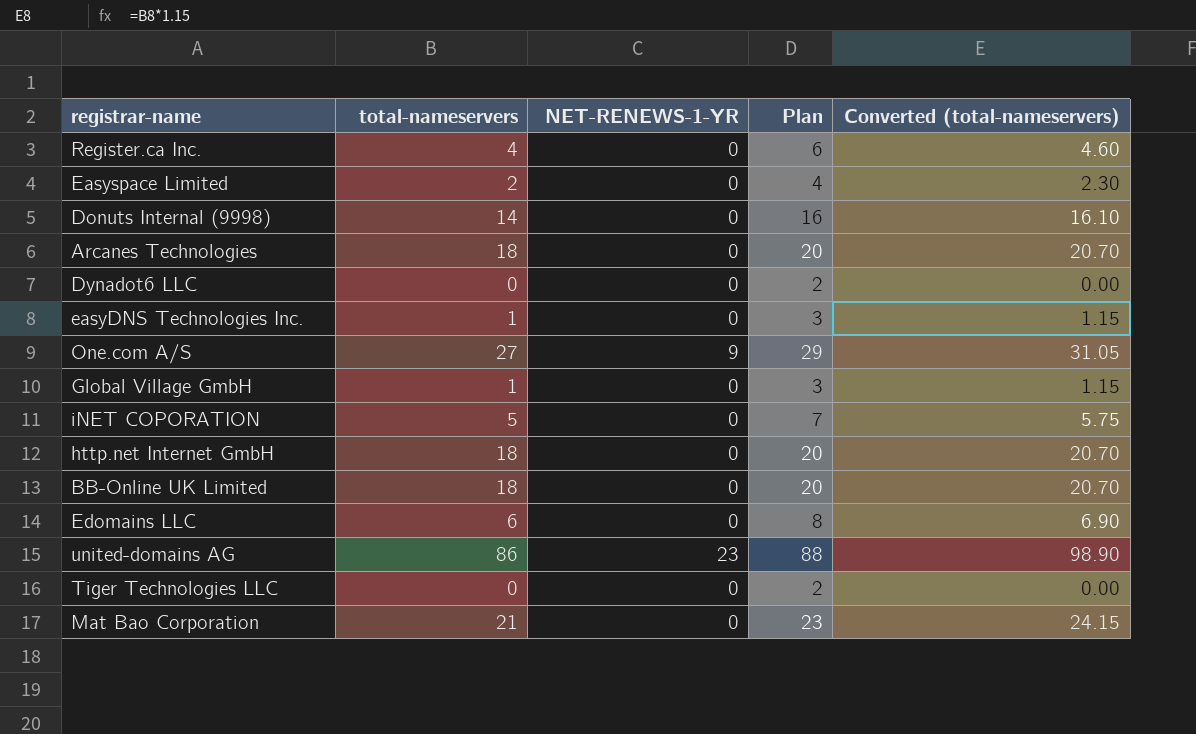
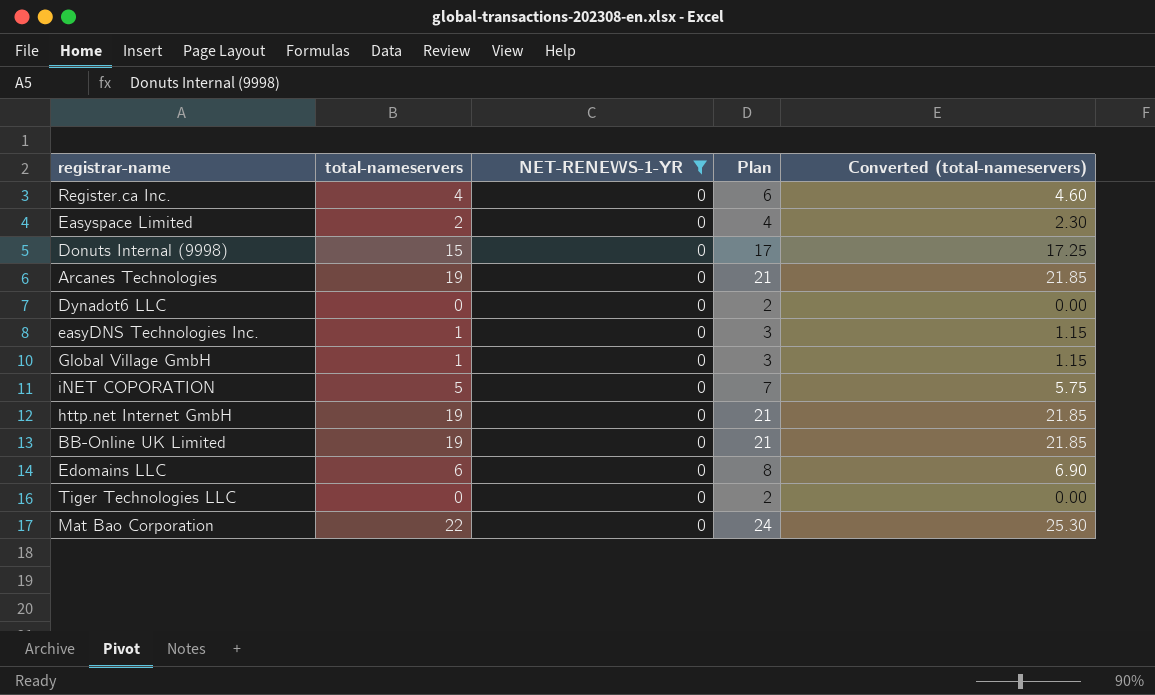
filter: none -> NET-RENEWS-1-YR = 0
Donuts Internal (9998) | total-nameservers: 14 -> 15
Donuts Internal (9998) | Plan: 16 -> 17
Donuts Internal (9998) | Converted (total-nameservers): 16.10 -> 17.25
Arcanes Technologies | total-nameservers: 18 -> 19
Arcanes Technologies | Plan: 20 -> 21
Arcanes Technologies | Converted (total-nameservers): 20.70 -> 21.85
http.net Internet GmbH | total-nameservers: 18 -> 19
http.net Internet GmbH | Plan: 20 -> 21
http.net Internet GmbH | Converted (total-nameservers): 20.70 -> 21.85
BB-Online UK Limited | total-nameservers: 18 -> 19
BB-Online UK Limited | Plan: 20 -> 21
BB-Online UK Limited | Converted (total-nameservers): 20.70 -> 21.85
Mat Bao Corporation | total-nameservers: 21 -> 22
Mat Bao Corporation | Plan: 23 -> 24
Mat Bao Corporation | Converted (total-nameservers): 24.15 -> 25.30

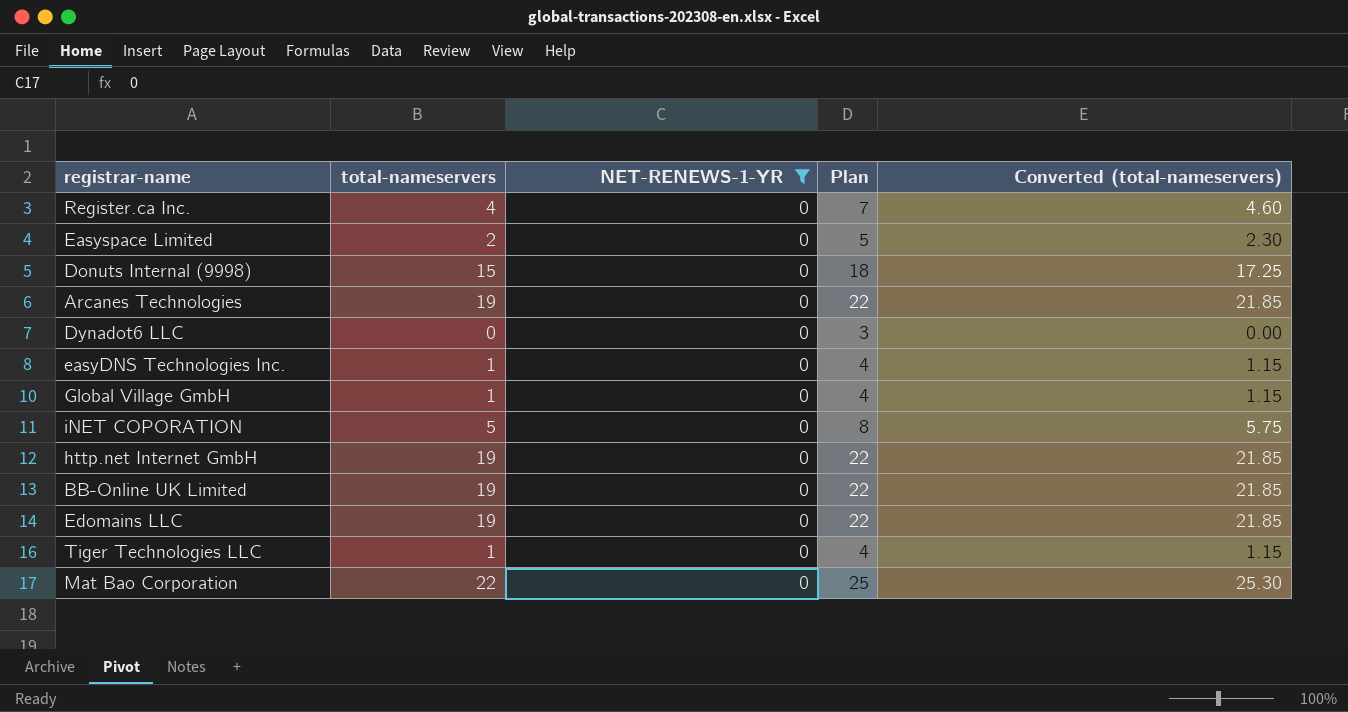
column Plan | formula: [total-nameservers] + 2 -> [total-nameservers] + 3
Edomains LLC | total-nameservers: 6 -> 19
Edomains LLC | Converted (total-nameservers): 6.90 -> 21.85
Tiger Technologies LLC | total-nameservers: 0 -> 1
Tiger Technologies LLC | Converted (total-nameservers): 0.00 -> 1.15

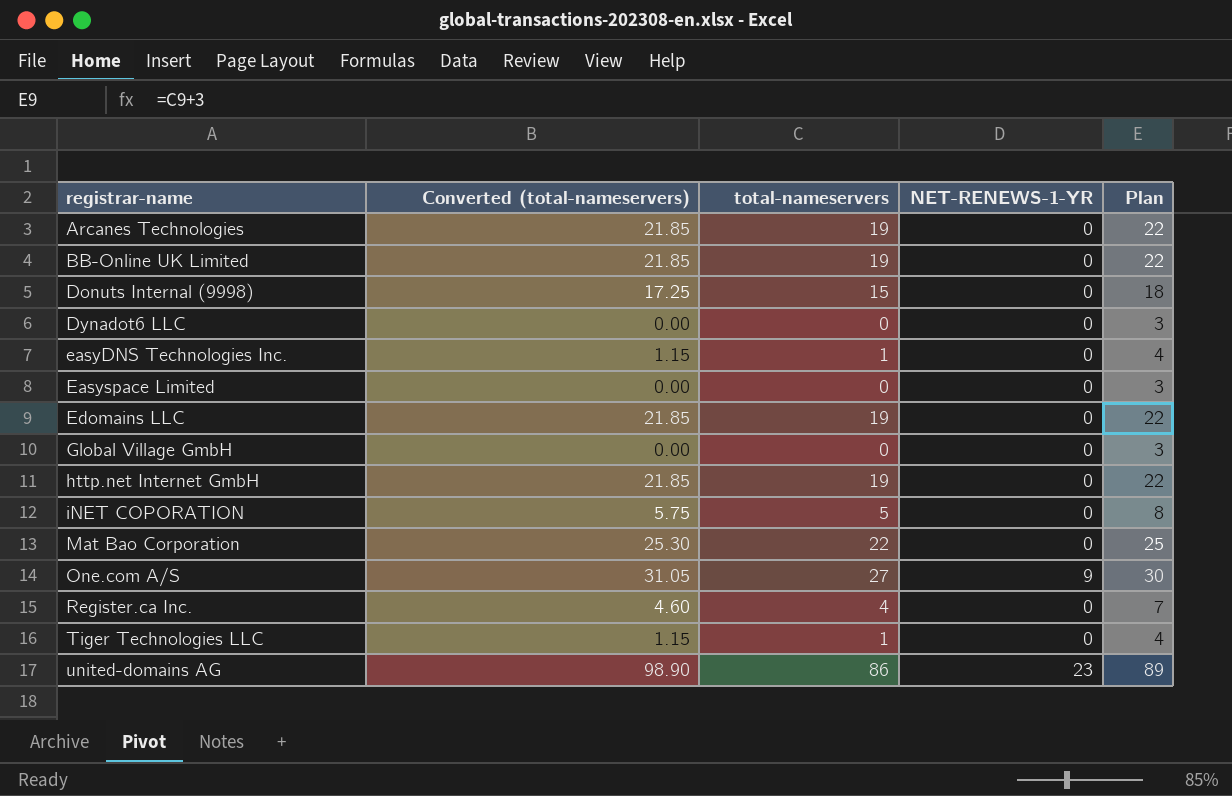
filter: NET-RENEWS-1-YR = 0 -> none
row order: none -> registrar-name ascending
column Converted (total-nameservers) | position: 5 -> 2
Easyspace Limited | Converted (total-nameservers): 2.30 -> 0.00
Easyspace Limited | total-nameservers: 2 -> 0
Easyspace Limited | Plan: 5 -> 3
Global Village GmbH | Converted (total-nameservers): 1.15 -> 0.00
Global Village GmbH | total-nameservers: 1 -> 0
Global Village GmbH | Plan: 4 -> 3

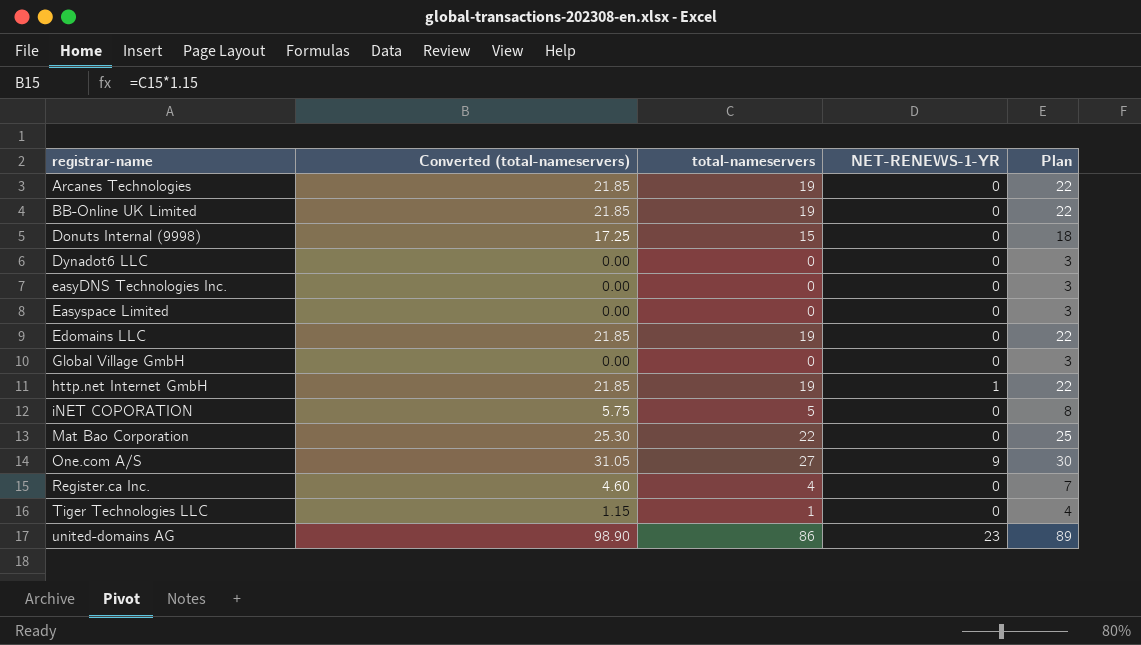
easyDNS Technologies Inc. | Converted (total-nameservers): 1.15 -> 0.00
easyDNS Technologies Inc. | total-nameservers: 1 -> 0
easyDNS Technologies Inc. | Plan: 4 -> 3
http.net Internet GmbH | NET-RENEWS-1-YR: 0 -> 1

